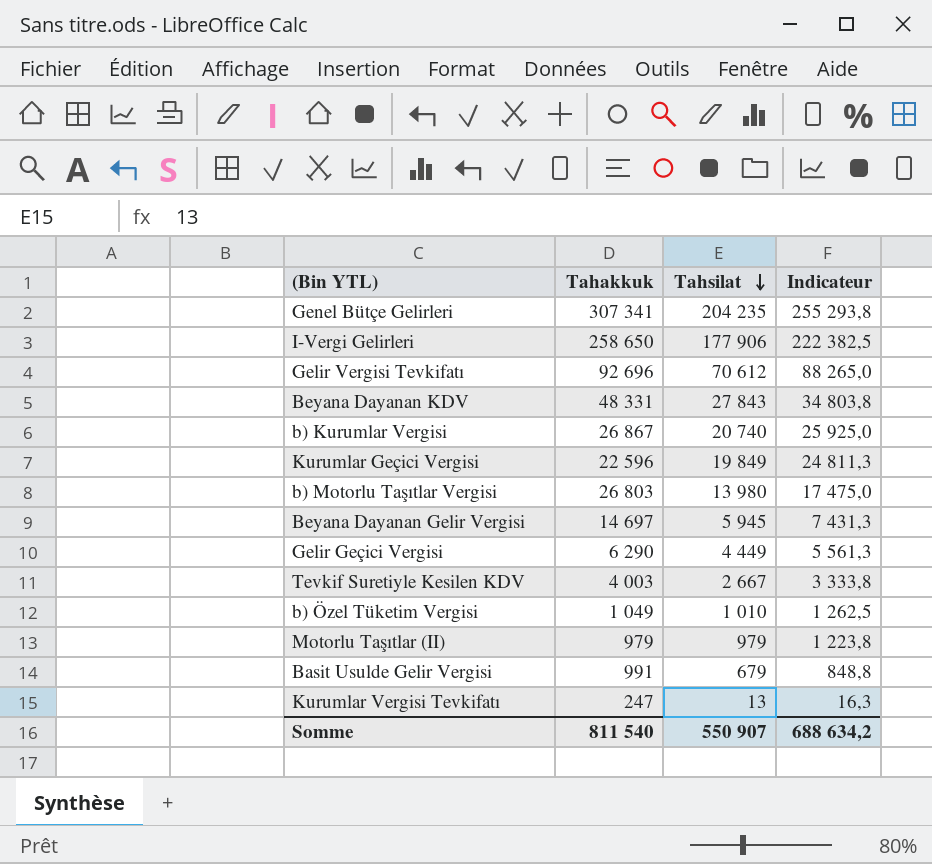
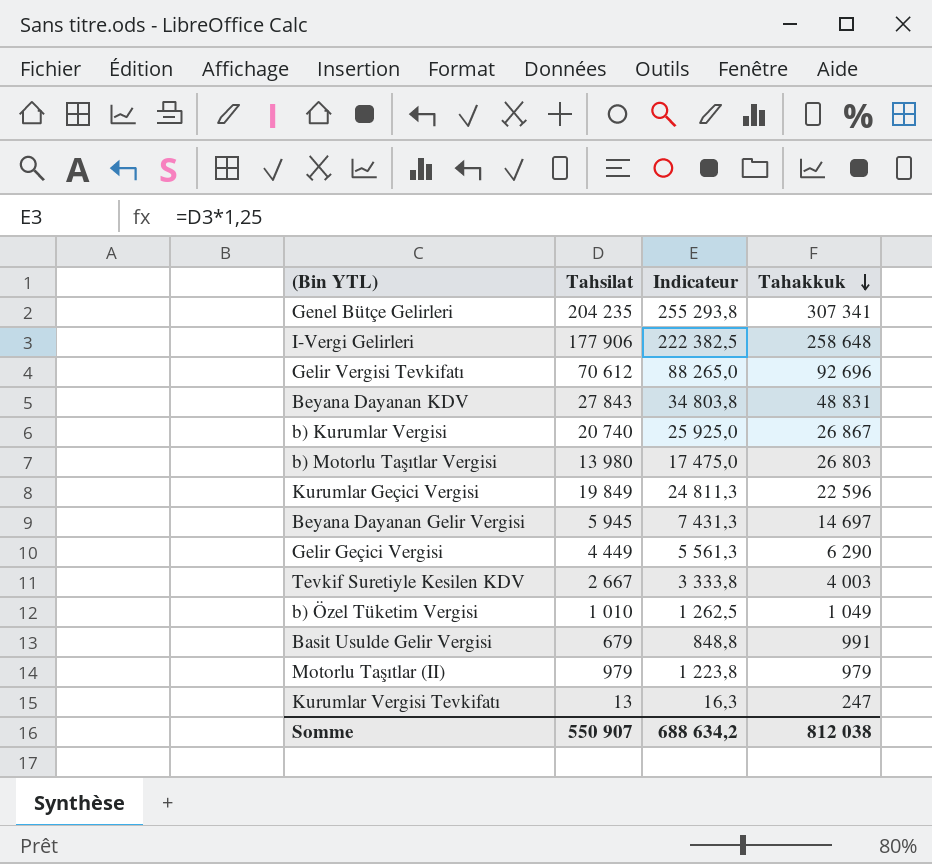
row order: Tahsilat descending -> Tahakkuk descending
column Tahakkuk | position: 2 -> 4
I-Vergi Gelirleri | Tahakkuk: 258 650 -> 258 648
Beyana Dayanan KDV | Tahakkuk: 48 331 -> 48 831
Somme | Tahakkuk: 811 540 -> 812 038

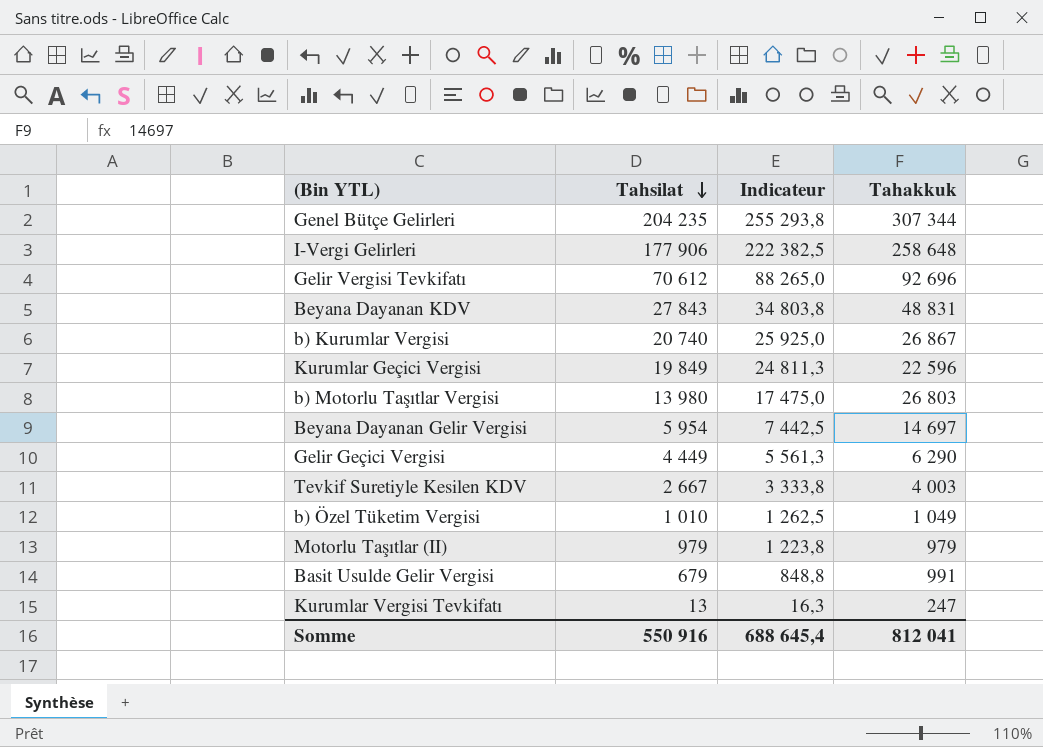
row order: Tahakkuk descending -> Tahsilat descending
Genel Bütçe Gelirleri | Tahakkuk: 307 341 -> 307 344
Beyana Dayanan Gelir Vergisi | Tahsilat: 5 945 -> 5 954
Beyana Dayanan Gelir Vergisi | Indicateur: 7 431,3 -> 7 442,5
Somme | Tahsilat: 550 907 -> 550 916
Somme | Indicateur: 688 634,2 -> 688 645,4
Somme | Tahakkuk: 812 038 -> 812 041

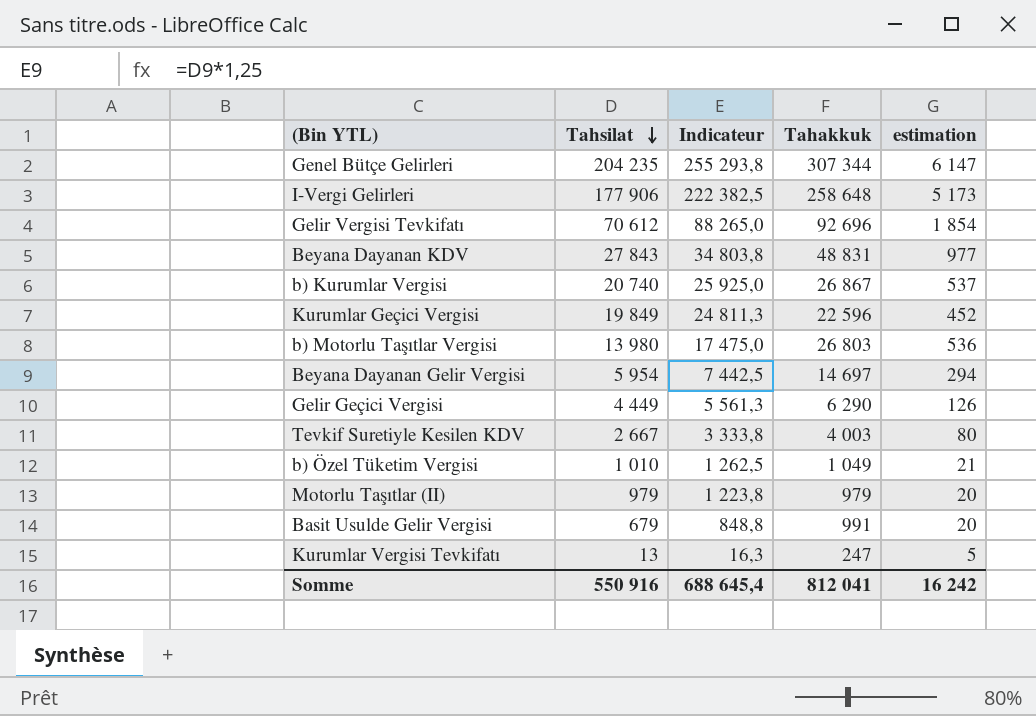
column estimation | formula: none -> [Tahakkuk] * 0,02

